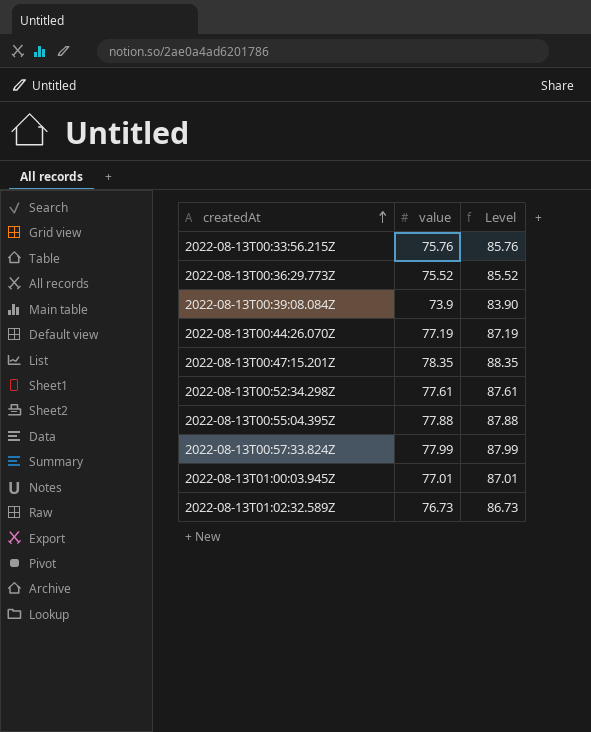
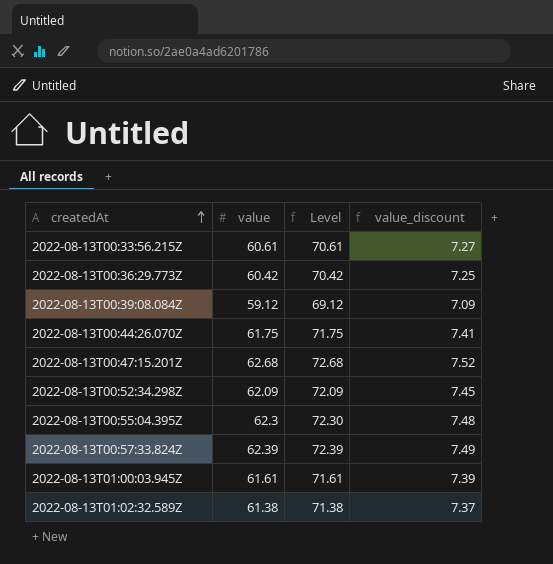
column value_discount | formula: none -> [value] * 0.12
2022-08-13T00:33:56.215Z | value: 75.76 -> 60.61
2022-08-13T00:33:56.215Z | Level: 85.76 -> 70.61
2022-08-13T00:36:29.773Z | value: 75.52 -> 60.42
2022-08-13T00:36:29.773Z | Level: 85.52 -> 70.42
2022-08-13T00:39:08.084Z | value: 73.9 -> 59.12
2022-08-13T00:39:08.084Z | Level: 83.90 -> 69.12
2022-08-13T00:44:26.070Z | value: 77.19 -> 61.75
2022-08-13T00:44:26.070Z | Level: 87.19 -> 71.75
2022-08-13T00:47:15.201Z | value: 78.35 -> 62.68
2022-08-13T00:47:15.201Z | Level: 88.35 -> 72.68
2022-08-13T00:52:34.298Z | value: 77.61 -> 62.09
2022-08-13T00:52:34.298Z | Level: 87.61 -> 72.09
2022-08-13T00:55:04.395Z | value: 77.88 -> 62.3
2022-08-13T00:55:04.395Z | Level: 87.88 -> 72.30
2022-08-13T00:57:33.824Z | value: 77.99 -> 62.39
2022-08-13T00:57:33.824Z | Level: 87.99 -> 72.39
2022-08-13T01:00:03.945Z | value: 77.01 -> 61.61
2022-08-13T01:00:03.945Z | Level: 87.01 -> 71.61
2022-08-13T01:02:32.589Z | value: 76.73 -> 61.38
2022-08-13T01:02:32.589Z | Level: 86.73 -> 71.38

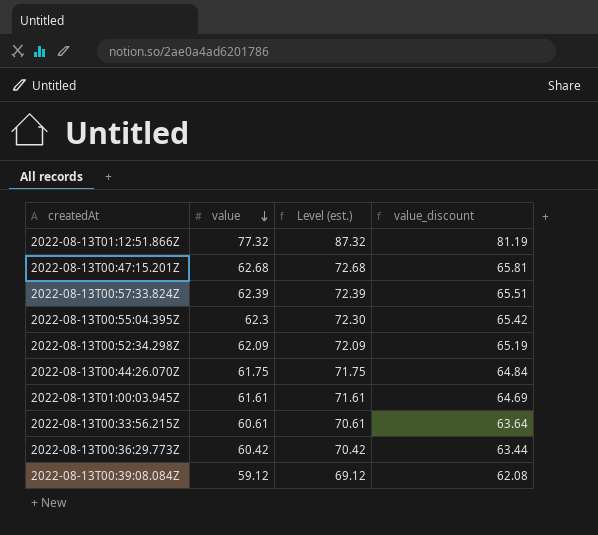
row order: createdAt ascending -> value descending
column name: Level -> Level (est.)
column value_discount | formula: [value] * 0.12 -> [value] * 1.05
row 2022-08-13T01:02:32.589Z: 61.38 | 71.38 | 7.37 -> none
row 2022-08-13T01:12:51.866Z: none -> 77.32 | 87.32 | 81.19

